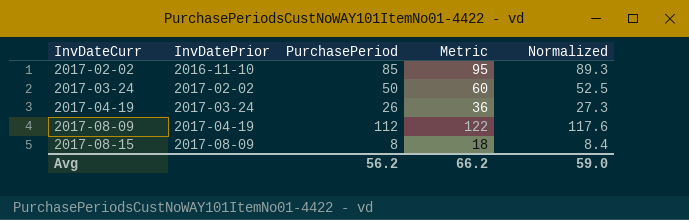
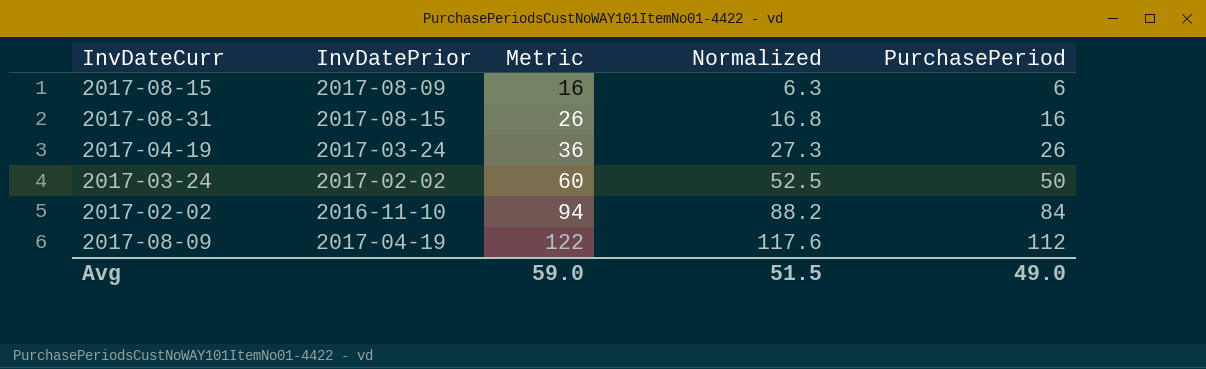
row order: InvDateCurr ascending -> Metric ascending
column PurchasePeriod | position: 3 -> 5
2017-08-15 | Metric: 18 -> 16
2017-08-15 | Normalized: 8.4 -> 6.3
2017-08-15 | PurchasePeriod: 8 -> 6
row 2017-08-31: none -> 2017-08-15 | 26 | 16.8 | 16
2017-02-02 | Metric: 95 -> 94
2017-02-02 | Normalized: 89.3 -> 88.2
2017-02-02 | PurchasePeriod: 85 -> 84
Avg | Metric: 66.2 -> 59.0
Avg | Normalized: 59.0 -> 51.5
Avg | PurchasePeriod: 56.2 -> 49.0

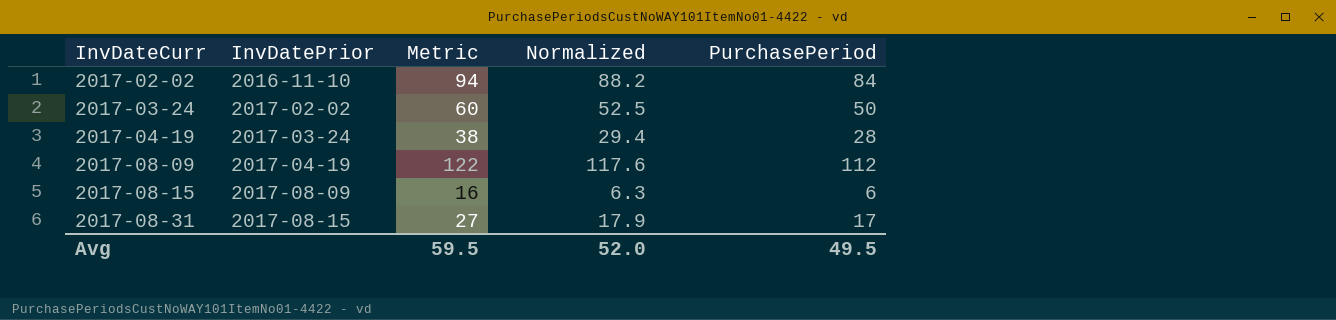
row order: Metric ascending -> InvDateCurr ascending
2017-04-19 | Metric: 36 -> 38
2017-04-19 | Normalized: 27.3 -> 29.4
2017-04-19 | PurchasePeriod: 26 -> 28
2017-08-31 | Metric: 26 -> 27
2017-08-31 | Normalized: 16.8 -> 17.9
2017-08-31 | PurchasePeriod: 16 -> 17
Avg | Metric: 59.0 -> 59.5
Avg | Normalized: 51.5 -> 52.0
Avg | PurchasePeriod: 49.0 -> 49.5

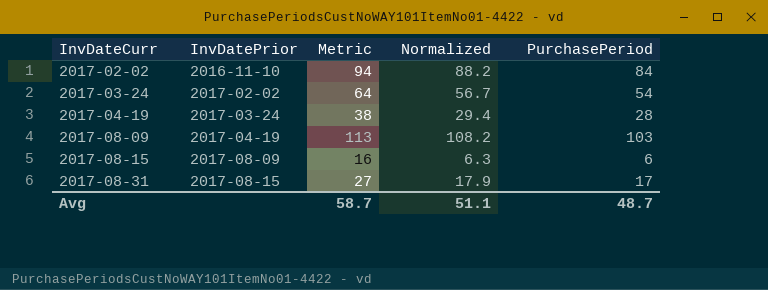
2017-03-24 | Metric: 60 -> 64
2017-03-24 | Normalized: 52.5 -> 56.7
2017-03-24 | PurchasePeriod: 50 -> 54
2017-08-09 | Metric: 122 -> 113
2017-08-09 | Normalized: 117.6 -> 108.2
2017-08-09 | PurchasePeriod: 112 -> 103
Avg | Metric: 59.5 -> 58.7
Avg | Normalized: 52.0 -> 51.1
Avg | PurchasePeriod: 49.5 -> 48.7

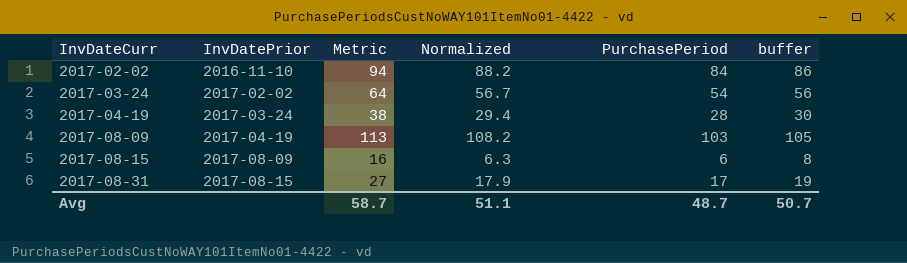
column buffer | formula: none -> [PurchasePeriod] + 2

